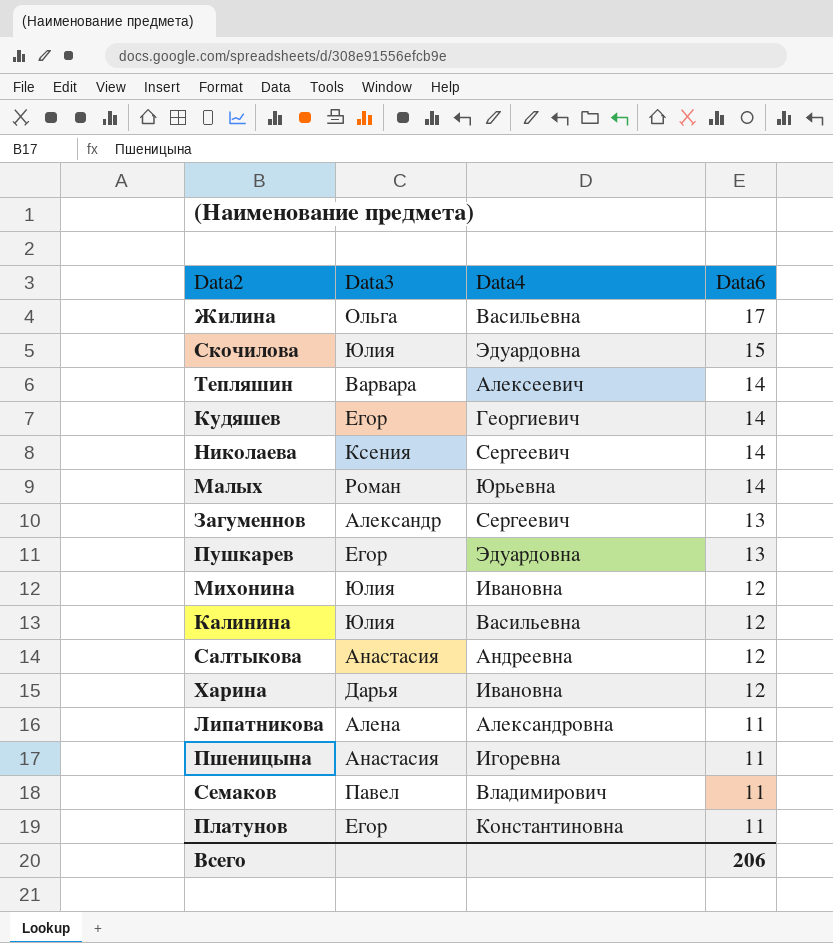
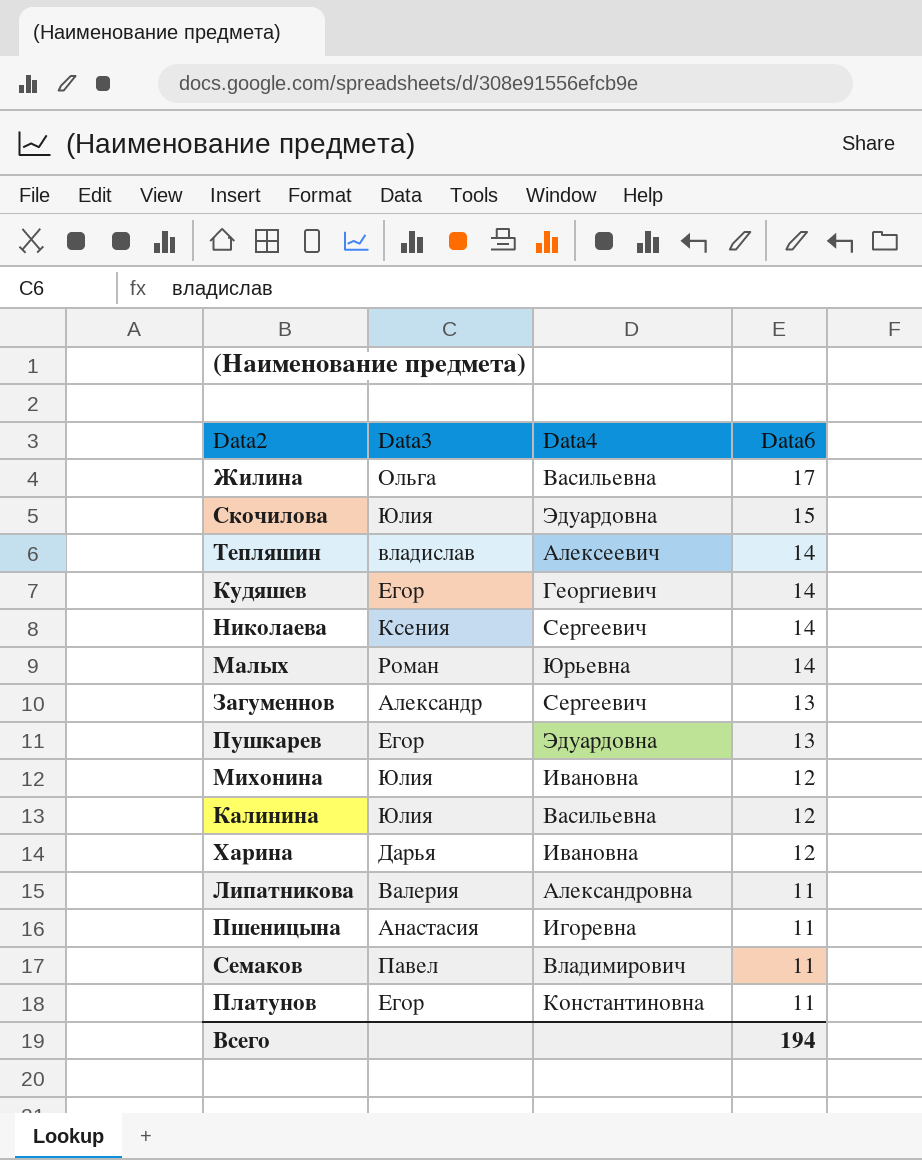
row Салтыкова: Анастасия | Андреевна | 12 -> none
Тепляшин | Data3: Варвара -> владислав
Липатникова | Data3: Алена -> Валерия
Всего | Data6: 206 -> 194

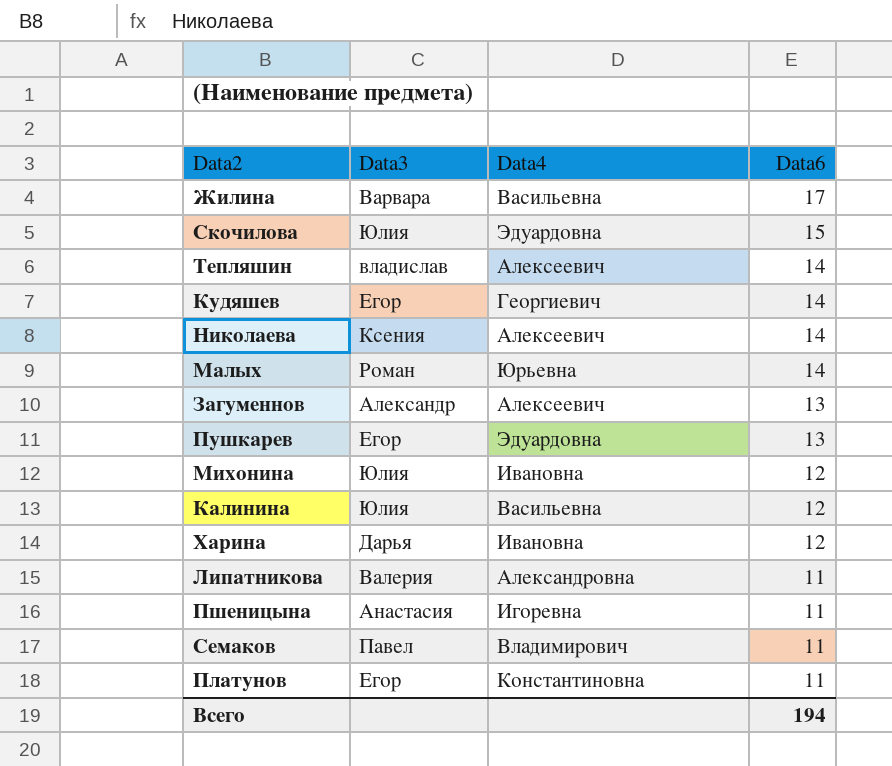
Жилина | Data3: Ольга -> Варвара
Николаева | Data4: Сергеевич -> Алексеевич
Загуменнов | Data4: Сергеевич -> Алексеевич

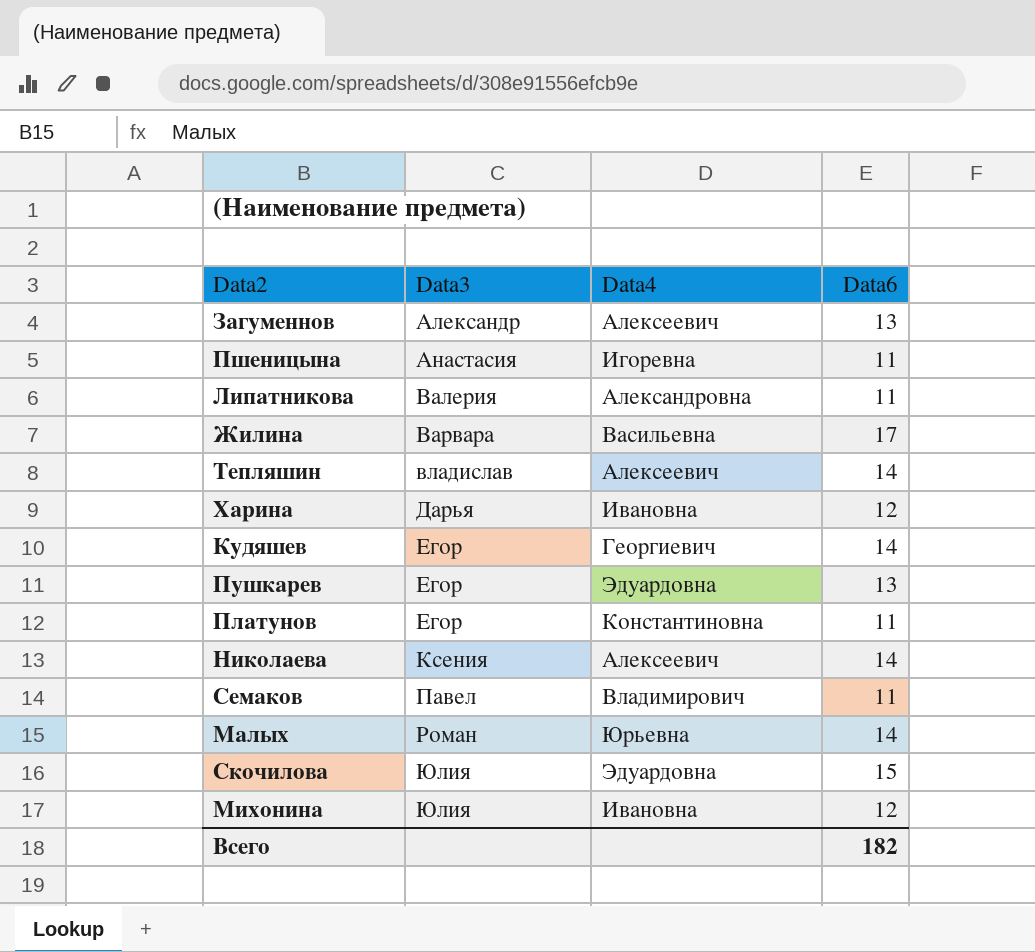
row order: Data6 descending -> Data3 ascending
row Калинина: Юлия | Васильевна | 12 -> none
Всего | Data6: 194 -> 182

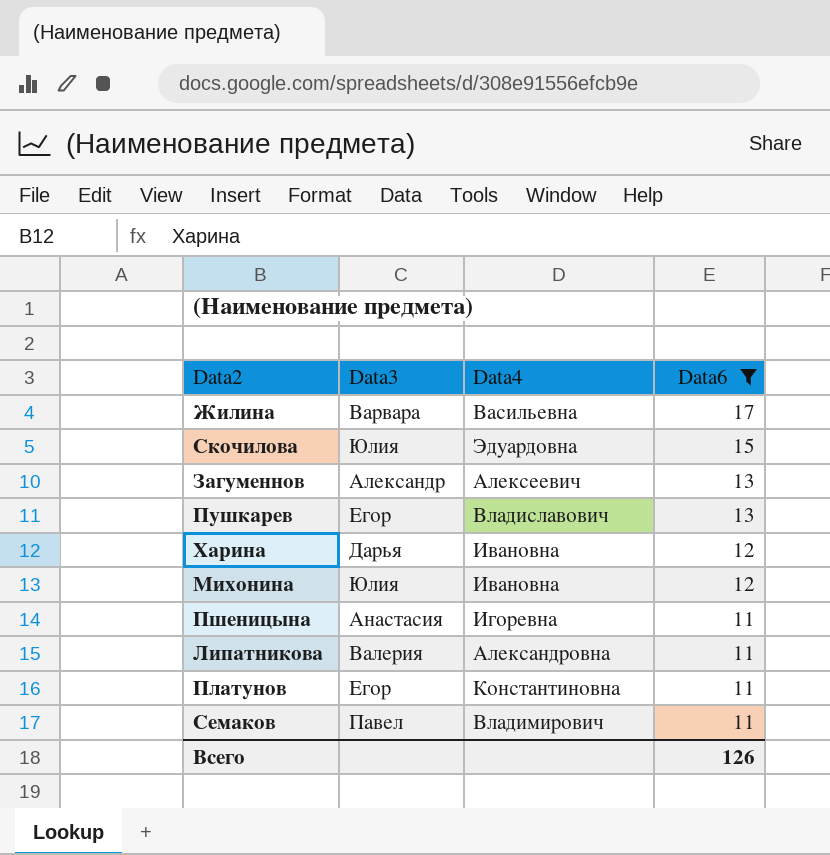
filter: none -> Data6 != 14
row order: Data3 ascending -> Data6 descending
Пушкарев | Data4: Эдуардовна -> Владиславович
Всего | Data6: 182 -> 126

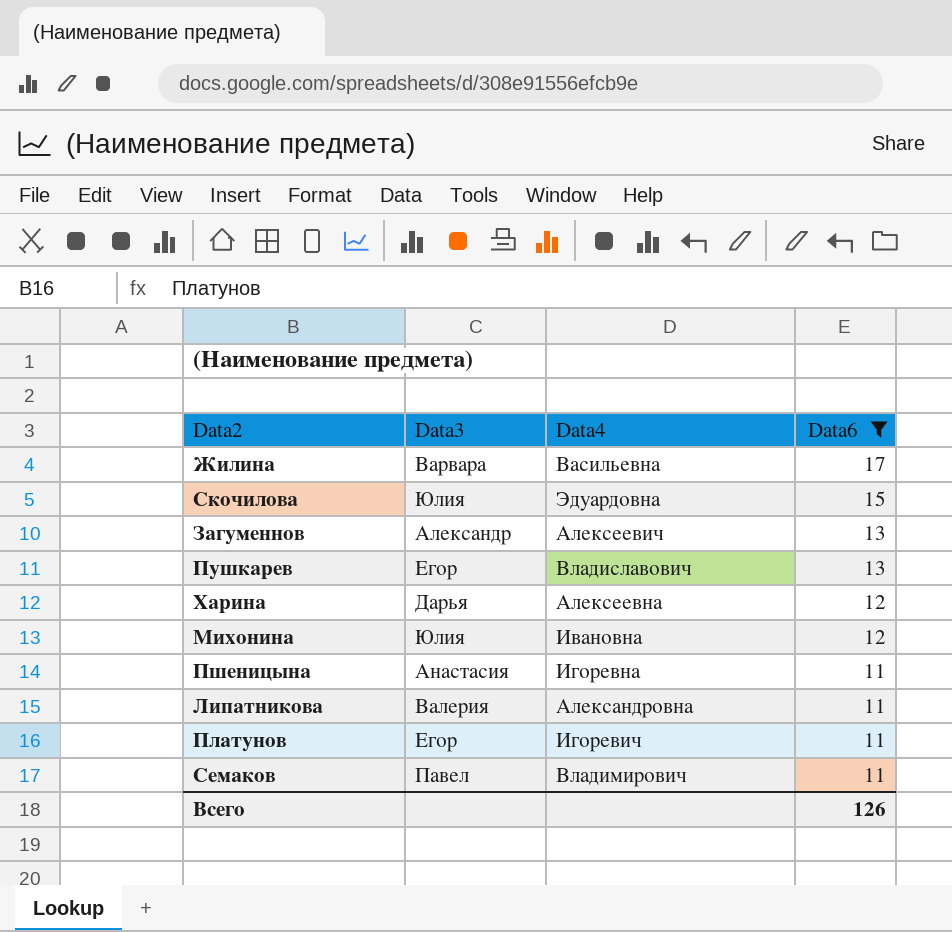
Харина | Data4: Ивановна -> Алексеевна
Платунов | Data4: Константиновна -> Игоревич

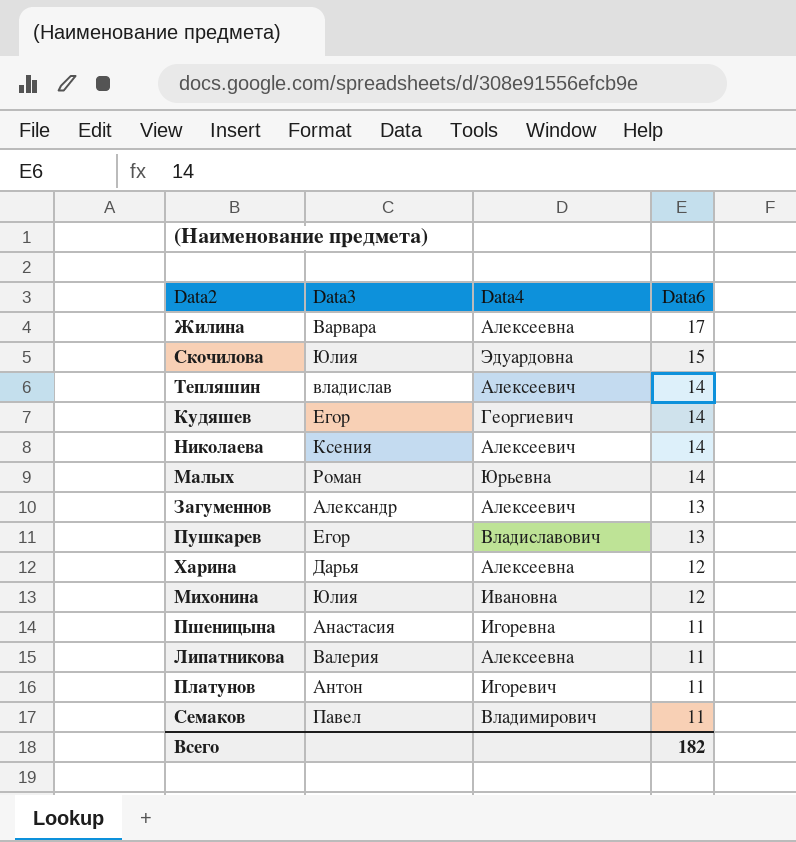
filter: Data6 != 14 -> none
Жилина | Data4: Васильевна -> Алексеевна
Липатникова | Data4: Александровна -> Алексеевна
Платунов | Data3: Егор -> Антон
Всего | Data6: 126 -> 182

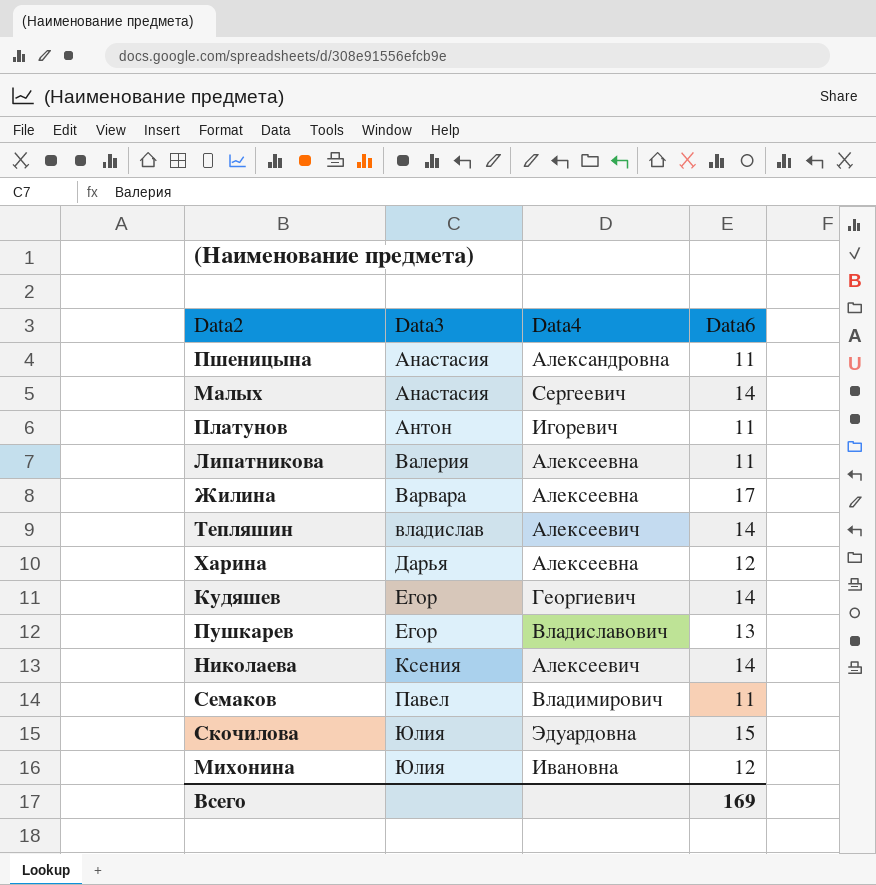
row order: Data6 descending -> Data3 ascending
row Загуменнов: Александр | Алексеевич | 13 -> none
Пшеницына | Data4: Игоревна -> Александровна
Малых | Data3: Роман -> Анастасия
Малых | Data4: Юрьевна -> Сергеевич
Всего | Data6: 182 -> 169

